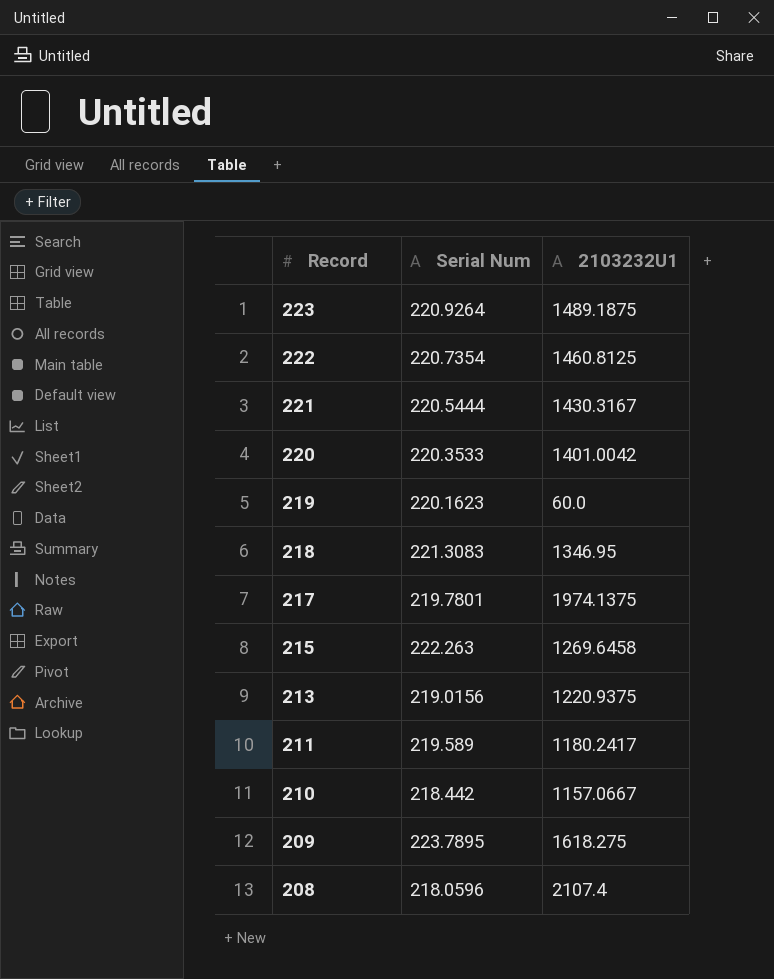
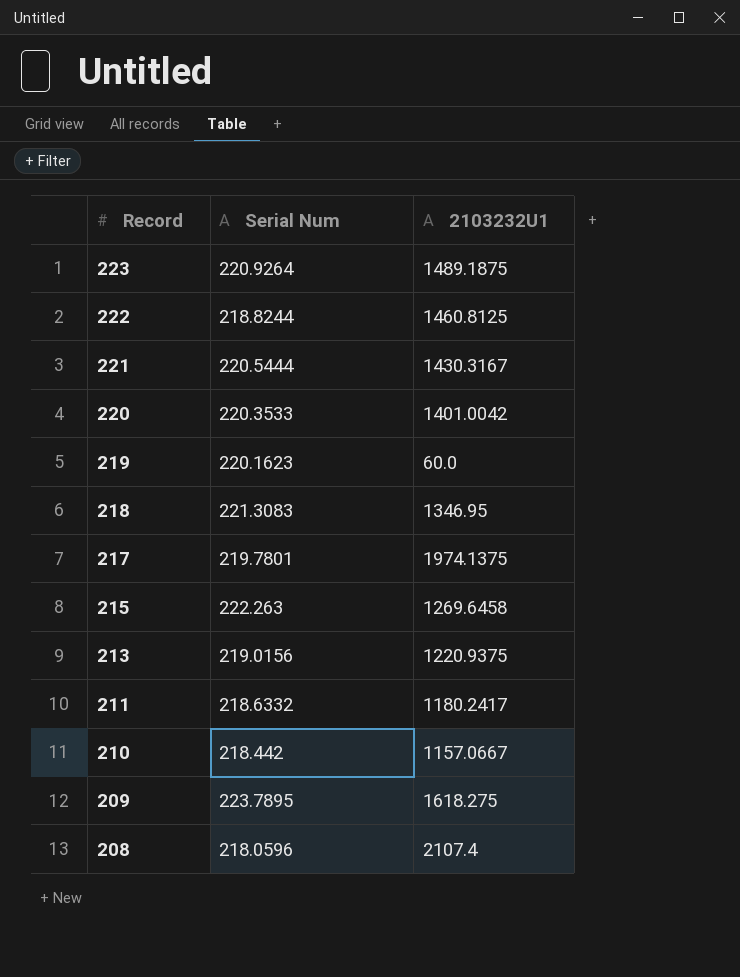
222 | Serial Num: 220.7354 -> 218.8244
211 | Serial Num: 219.589 -> 218.6332

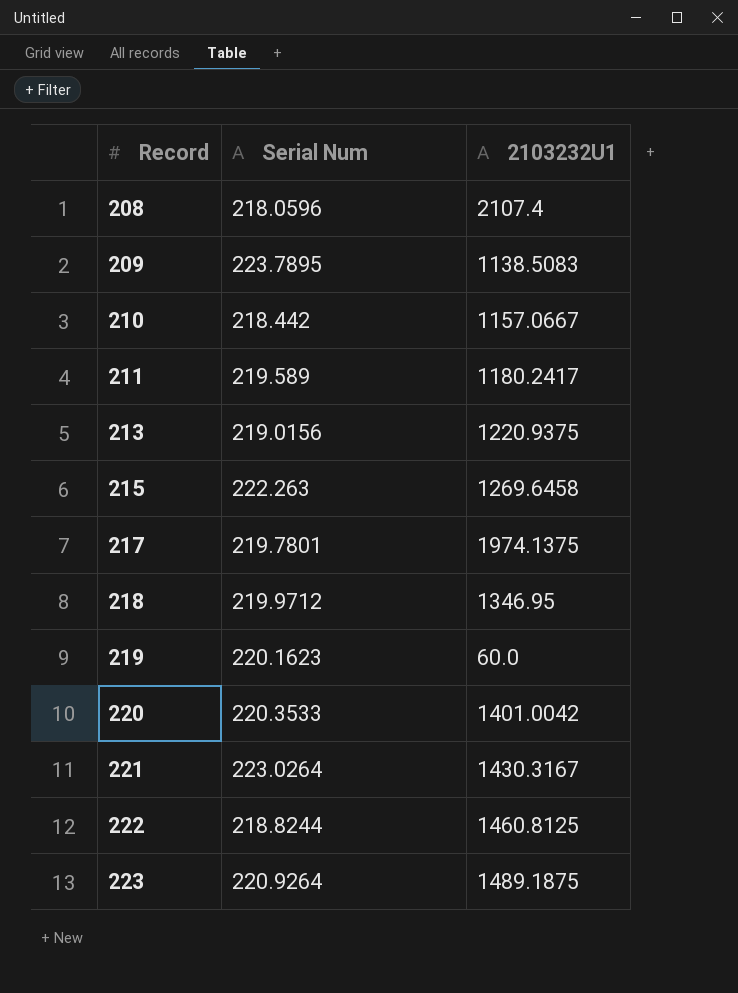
row order: Record descending -> Record ascending
209 | 2103232U1: 1618.275 -> 1138.5083
211 | Serial Num: 218.6332 -> 219.589
218 | Serial Num: 221.3083 -> 219.9712
221 | Serial Num: 220.5444 -> 223.0264

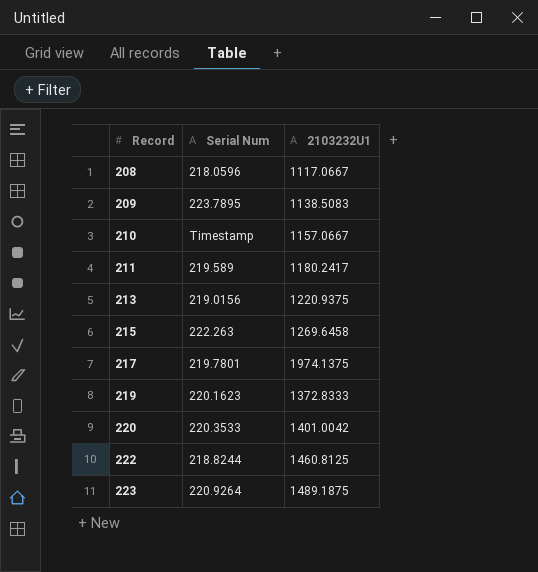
row 218: 219.9712 | 1346.95 -> none
row 221: 223.0264 | 1430.3167 -> none
208 | 2103232U1: 2107.4 -> 1117.0667
210 | Serial Num: 218.442 -> Timestamp
219 | 2103232U1: 60.0 -> 1372.8333

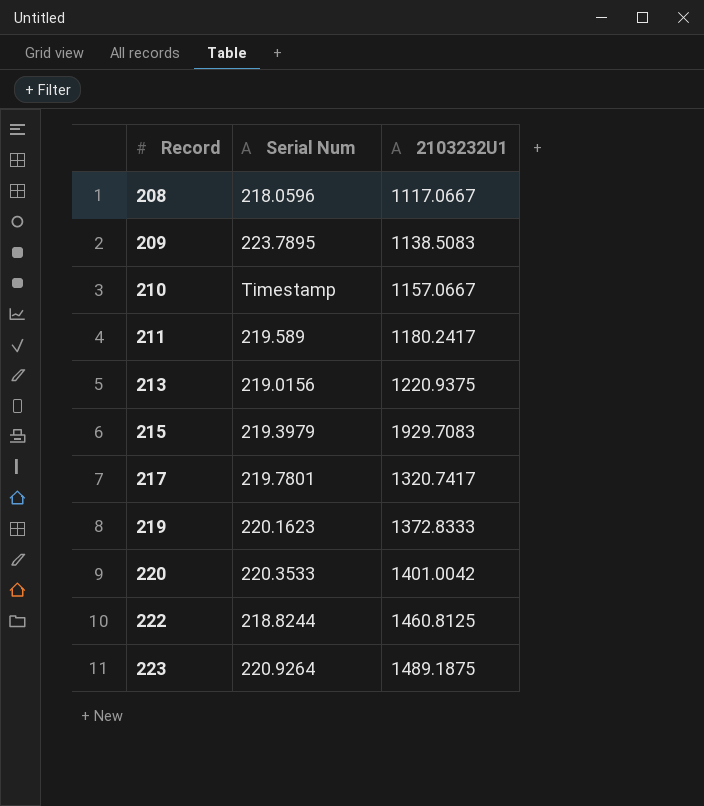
215 | Serial Num: 222.263 -> 219.3979
215 | 2103232U1: 1269.6458 -> 1929.7083
217 | 2103232U1: 1974.1375 -> 1320.7417

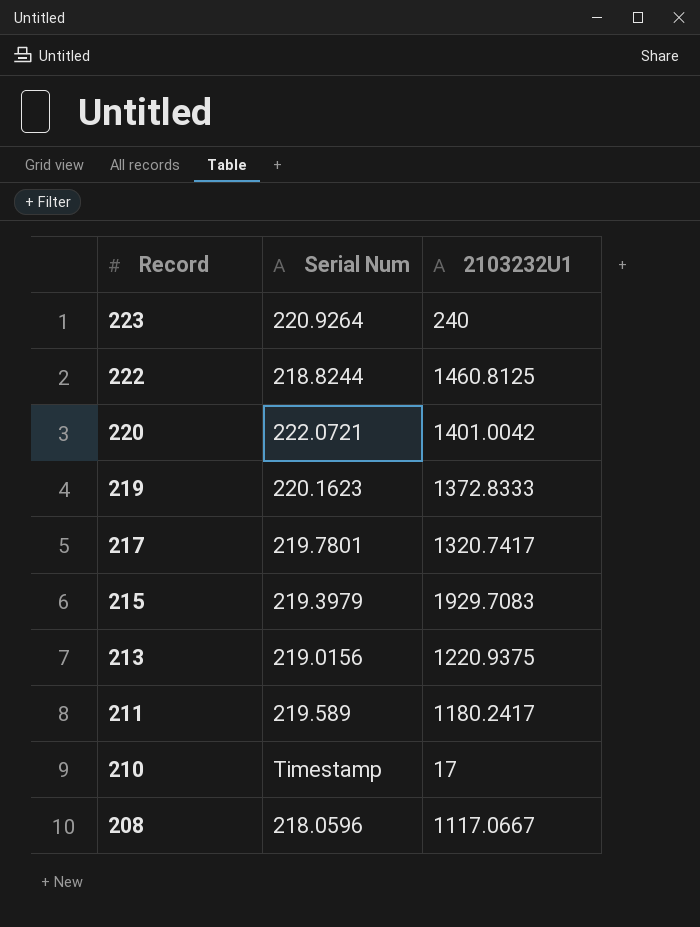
row order: Record ascending -> Record descending
row 209: 223.7895 | 1138.5083 -> none
223 | 2103232U1: 1489.1875 -> 240
220 | Serial Num: 220.3533 -> 222.0721
210 | 2103232U1: 1157.0667 -> 17

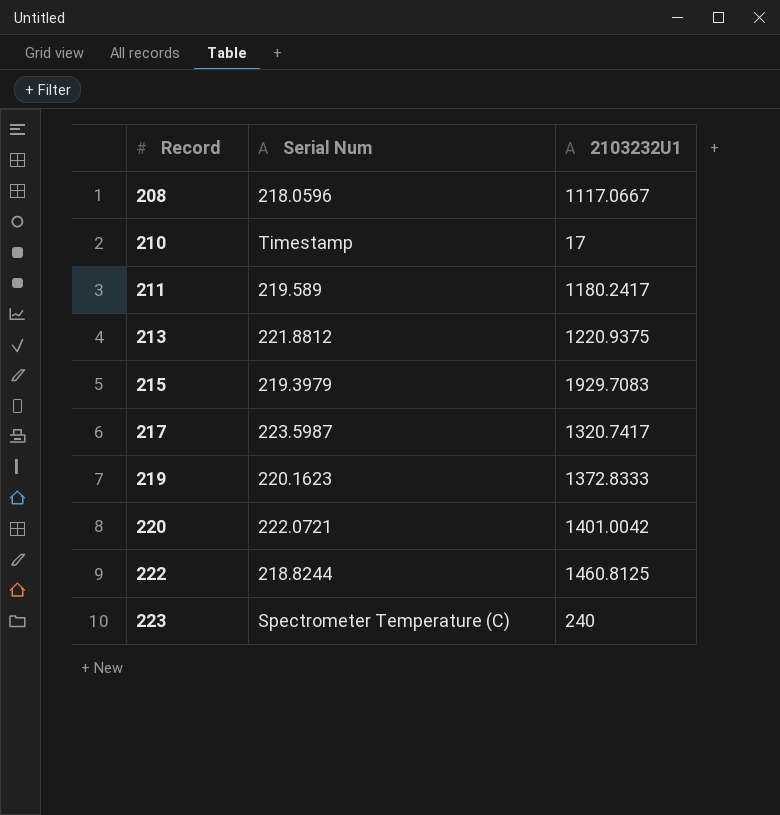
row order: Record descending -> Record ascending
213 | Serial Num: 219.0156 -> 221.8812
217 | Serial Num: 219.7801 -> 223.5987
223 | Serial Num: 220.9264 -> Spectrometer Temperature (C)

